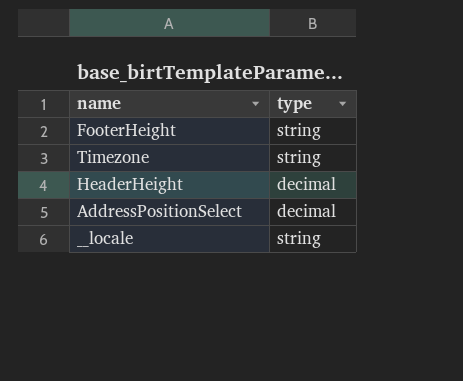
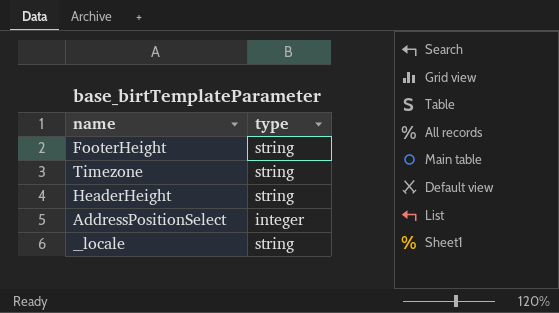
HeaderHeight | type: decimal -> string
AddressPositionSelect | type: decimal -> integer

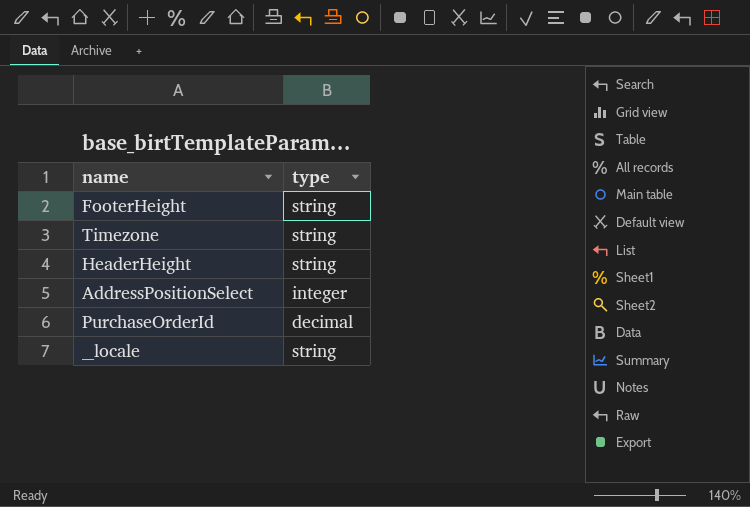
row PurchaseOrderId: none -> decimal

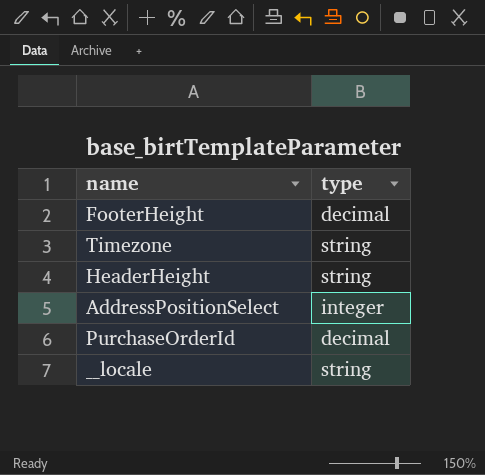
FooterHeight | type: string -> decimal

